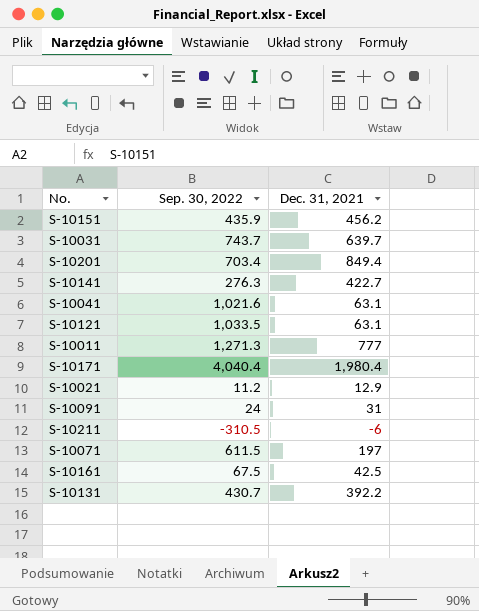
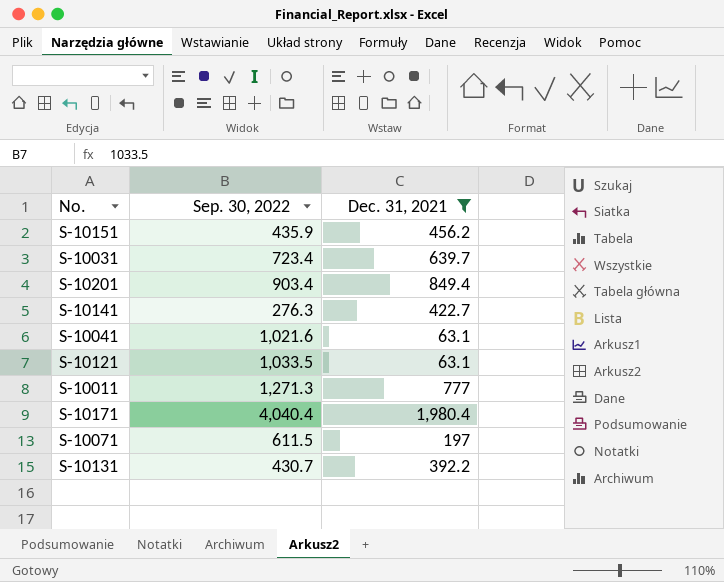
filter: none -> Dec. 31, 2021 >= 63.1
S-10031 | Sep. 30, 2022: 743.7 -> 723.4
S-10201 | Sep. 30, 2022: 703.4 -> 903.4

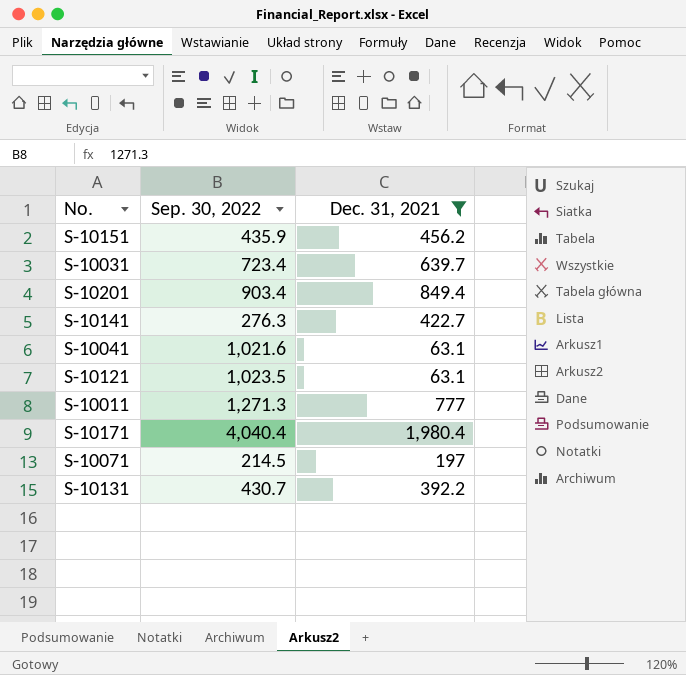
S-10121 | Sep. 30, 2022: 1,033.5 -> 1,023.5
S-10071 | Sep. 30, 2022: 611.5 -> 214.5

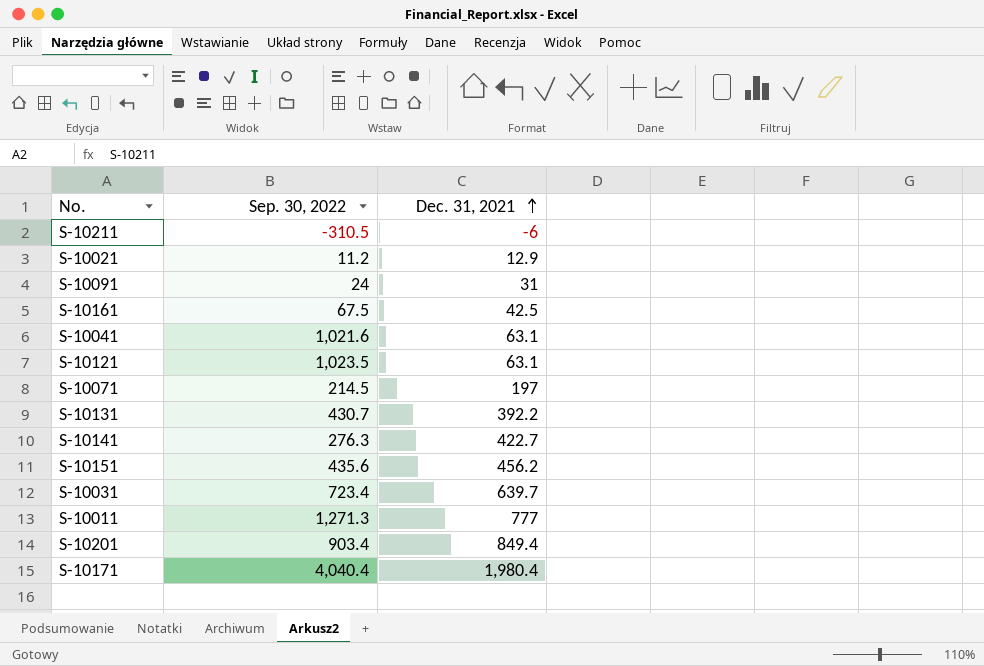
filter: Dec. 31, 2021 >= 63.1 -> none
row order: none -> Dec. 31, 2021 ascending
S-10151 | Sep. 30, 2022: 435.9 -> 435.6

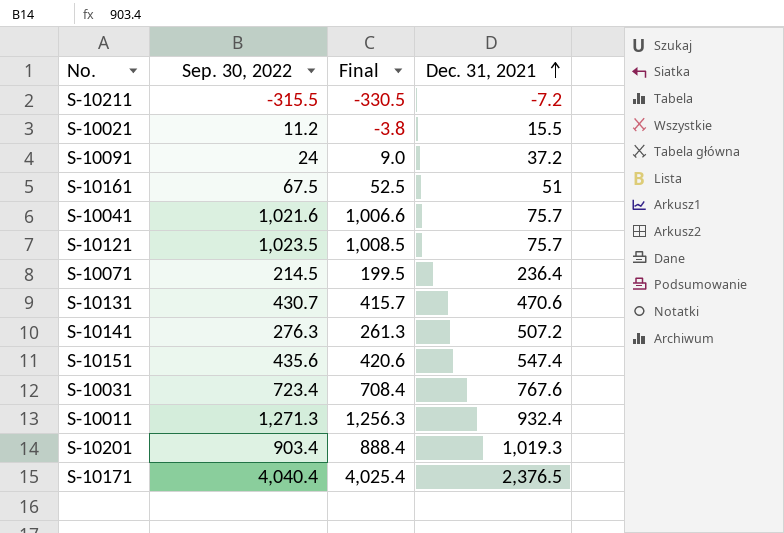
column Final | formula: none -> [Sep. 30, 2022] - 15
S-10211 | Sep. 30, 2022: -310.5 -> -315.5
S-10211 | Dec. 31, 2021: -6 -> -7.2
S-10021 | Dec. 31, 2021: 12.9 -> 15.5
S-10091 | Dec. 31, 2021: 31 -> 37.2
S-10161 | Dec. 31, 2021: 42.5 -> 51
S-10041 | Dec. 31, 2021: 63.1 -> 75.7
S-10121 | Dec. 31, 2021: 63.1 -> 75.7
S-10071 | Dec. 31, 2021: 197 -> 236.4
S-10131 | Dec. 31, 2021: 392.2 -> 470.6
S-10141 | Dec. 31, 2021: 422.7 -> 507.2
S-10151 | Dec. 31, 2021: 456.2 -> 547.4
S-10031 | Dec. 31, 2021: 639.7 -> 767.6
S-10011 | Dec. 31, 2021: 777 -> 932.4
S-10201 | Dec. 31, 2021: 849.4 -> 1,019.3
S-10171 | Dec. 31, 2021: 1,980.4 -> 2,376.5

